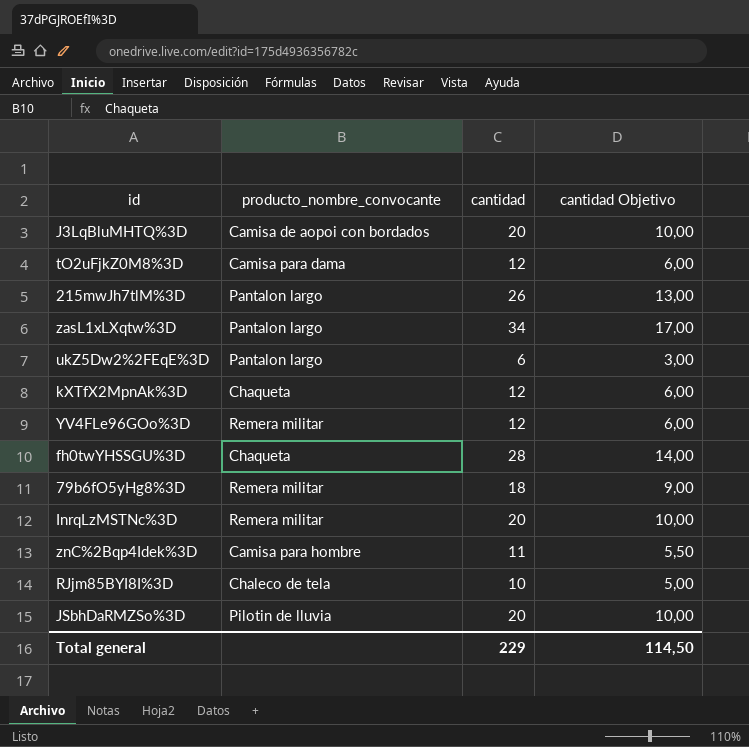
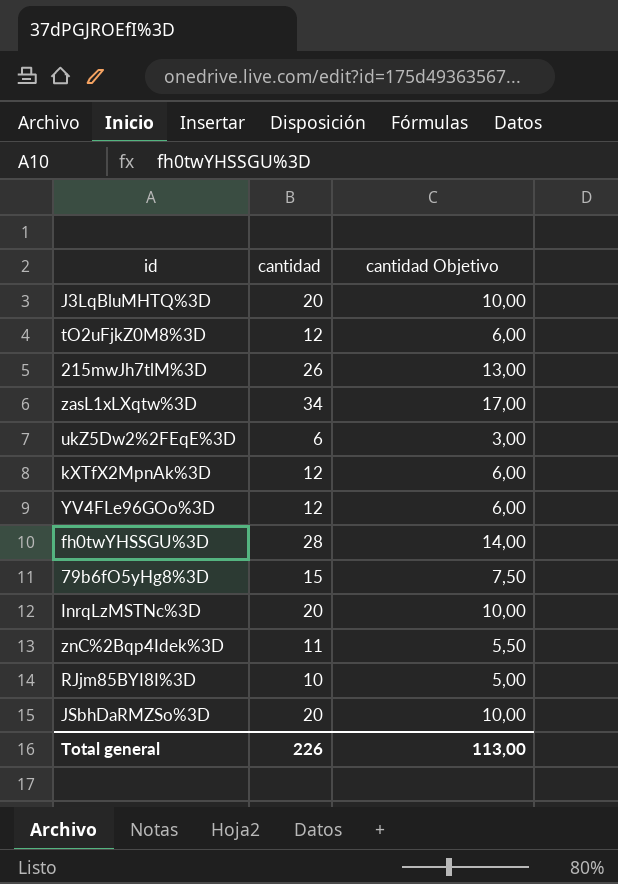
column producto_nombre_convocante | position: 2 -> none
79b6fO5yHg8%3D | cantidad: 18 -> 15
79b6fO5yHg8%3D | cantidad Objetivo: 9,00 -> 7,50
Total general | cantidad: 229 -> 226
Total general | cantidad Objetivo: 114,50 -> 113,00

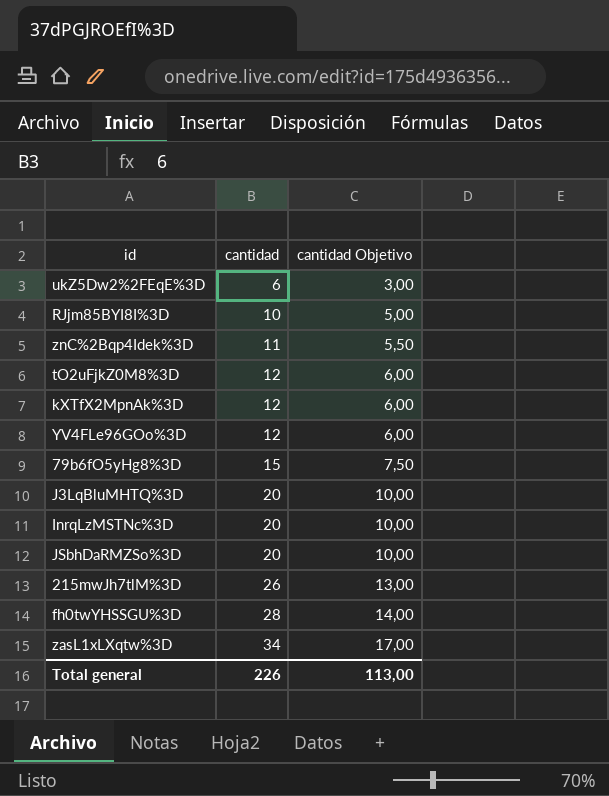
row order: none -> cantidad ascending

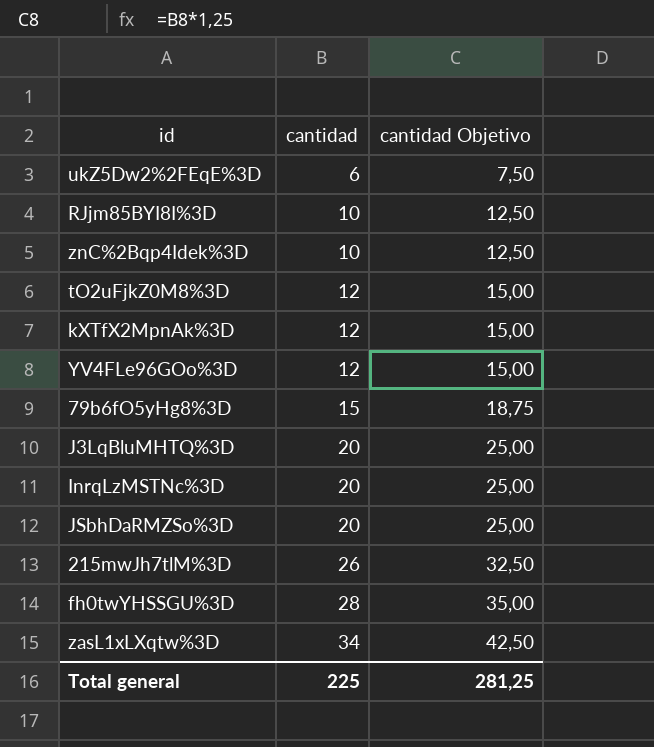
column cantidad Objetivo | formula: [cantidad] * 0,5 -> [cantidad] * 1,25
znC%2Bqp4Idek%3D | cantidad: 11 -> 10
Total general | cantidad: 226 -> 225
Total general | cantidad Objetivo: 113,00 -> 281,25

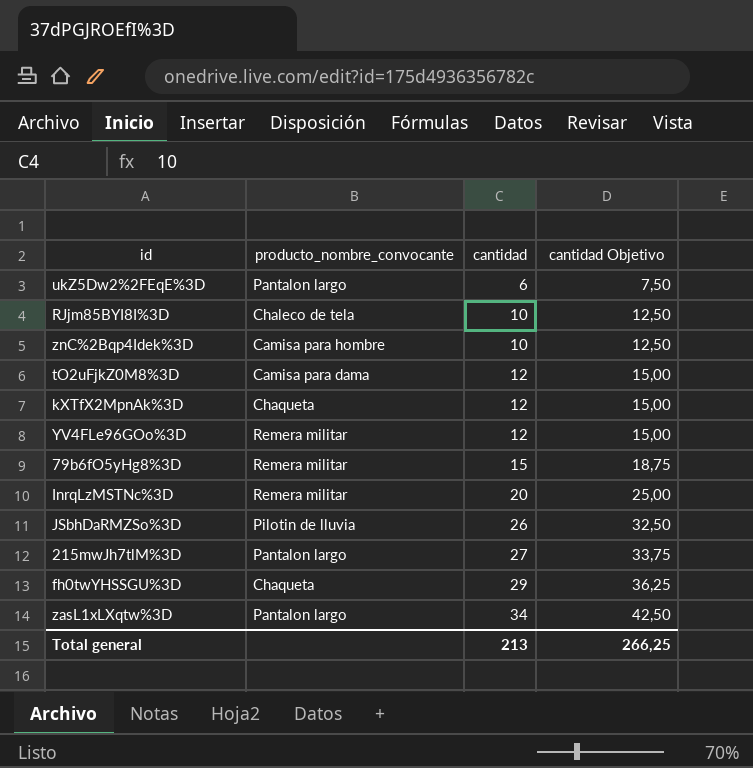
column producto_nombre_convocante | position: none -> 2
row J3LqBluMHTQ%3D: 20 | 25,00 -> none
JSbhDaRMZSo%3D | cantidad: 20 -> 26
JSbhDaRMZSo%3D | cantidad Objetivo: 25,00 -> 32,50
215mwJh7tlM%3D | cantidad: 26 -> 27
215mwJh7tlM%3D | cantidad Objetivo: 32,50 -> 33,75
fh0twYHSSGU%3D | cantidad: 28 -> 29
fh0twYHSSGU%3D | cantidad Objetivo: 35,00 -> 36,25
Total general | cantidad: 225 -> 213
Total general | cantidad Objetivo: 281,25 -> 266,25

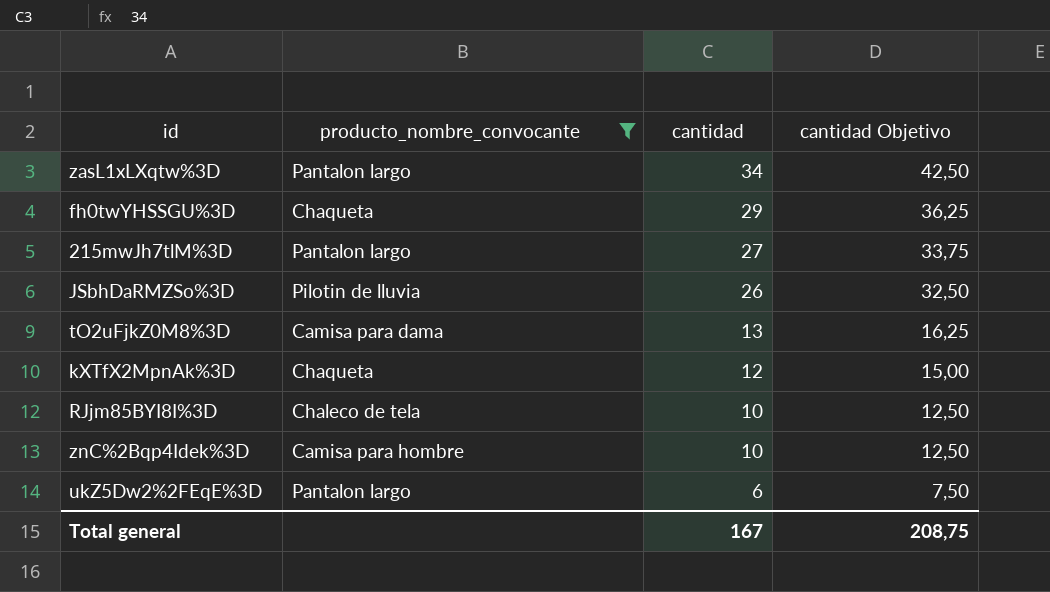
filter: none -> producto_nombre_convocante != Remera militar
row order: cantidad ascending -> cantidad descending
tO2uFjkZ0M8%3D | cantidad: 12 -> 13
tO2uFjkZ0M8%3D | cantidad Objetivo: 15,00 -> 16,25
Total general | cantidad: 213 -> 167
Total general | cantidad Objetivo: 266,25 -> 208,75

